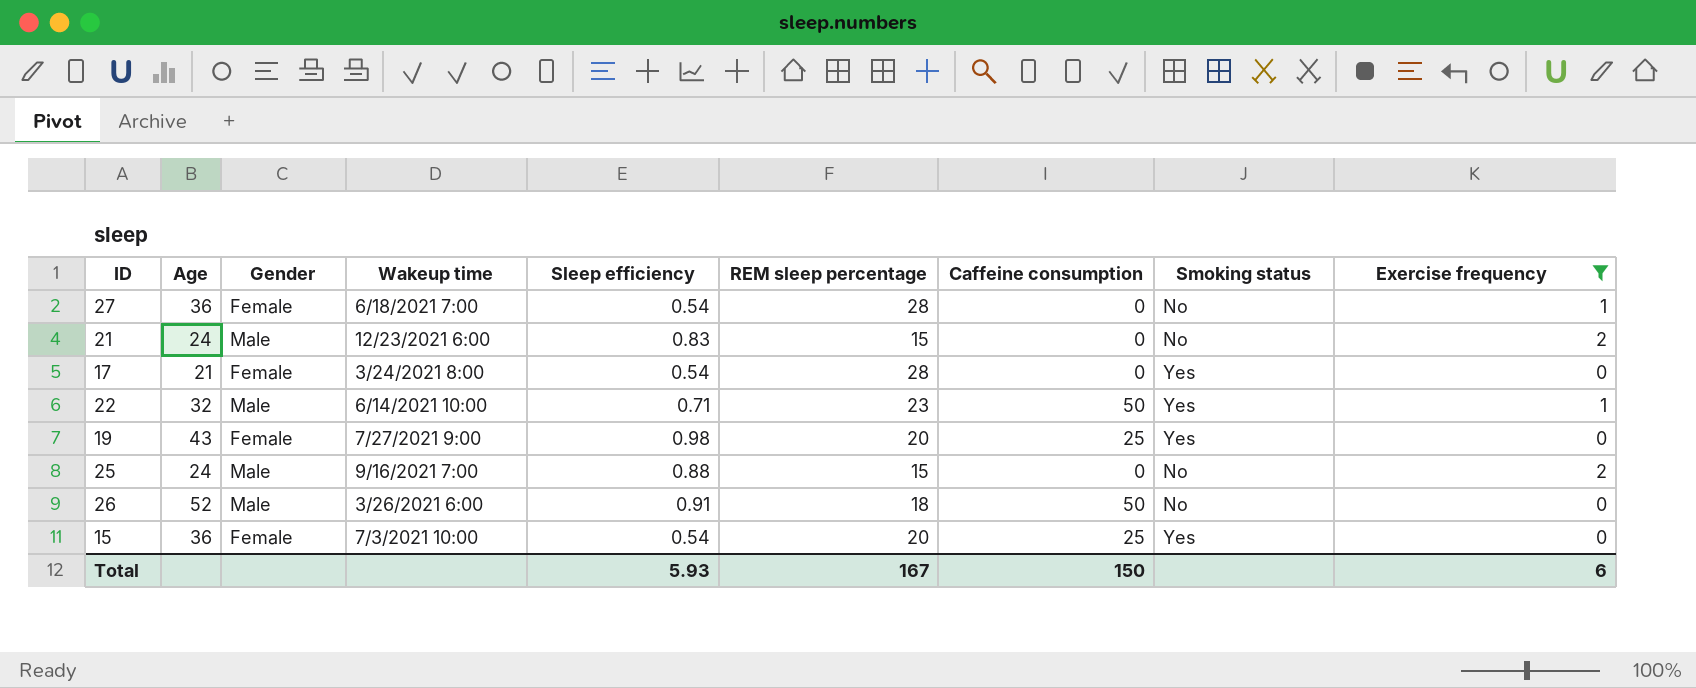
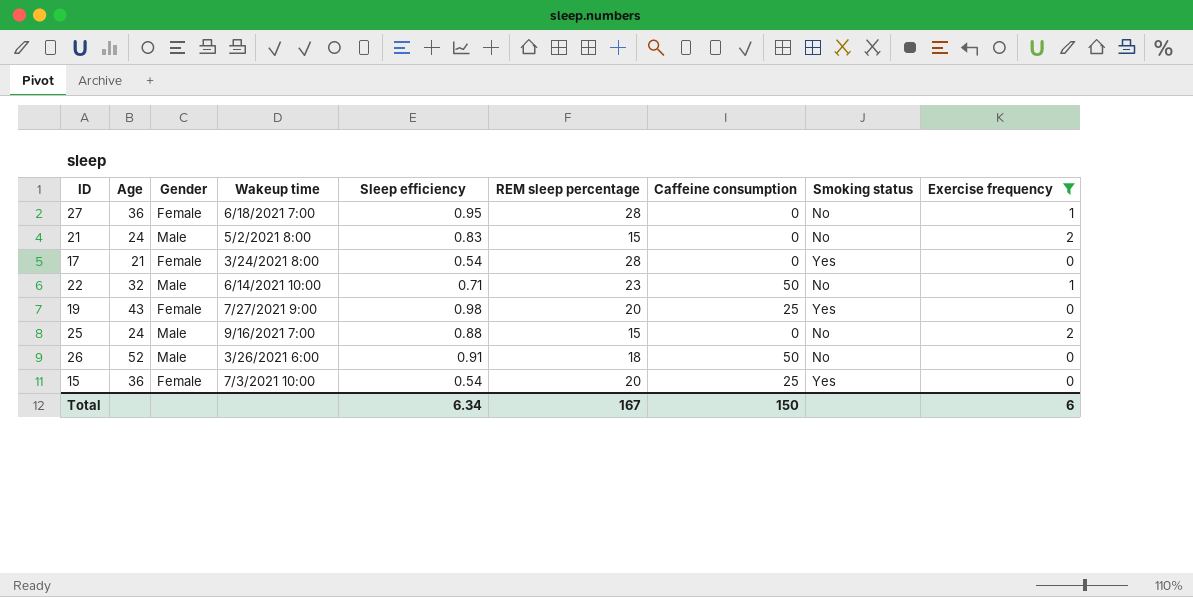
27 | Sleep efficiency: 0.54 -> 0.95
21 | Wakeup time: 12/23/2021 6:00 -> 5/2/2021 8:00
22 | Smoking status: Yes -> No
Total | Sleep efficiency: 5.93 -> 6.34

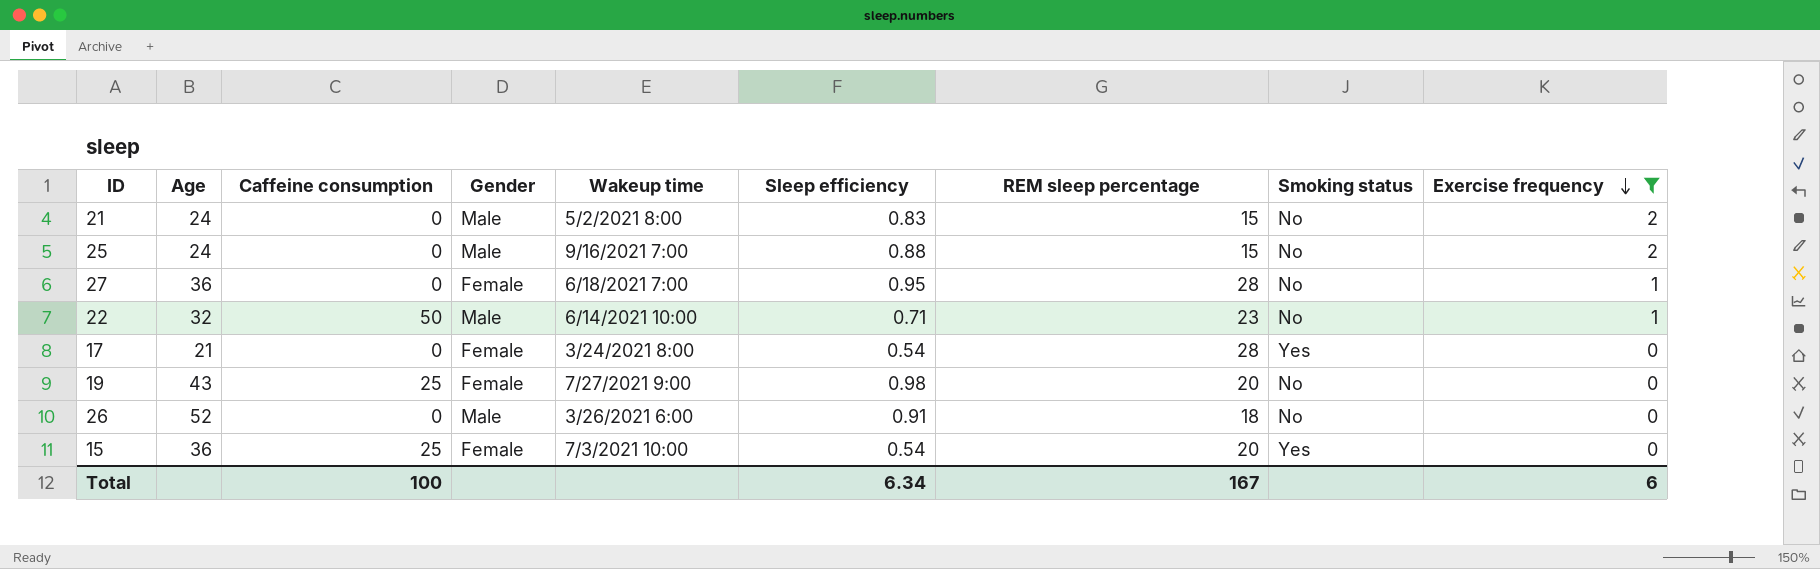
row order: none -> Exercise frequency descending
column Caffeine consumption | position: 7 -> 3
19 | Smoking status: Yes -> No
26 | Caffeine consumption: 50 -> 0
Total | Caffeine consumption: 150 -> 100

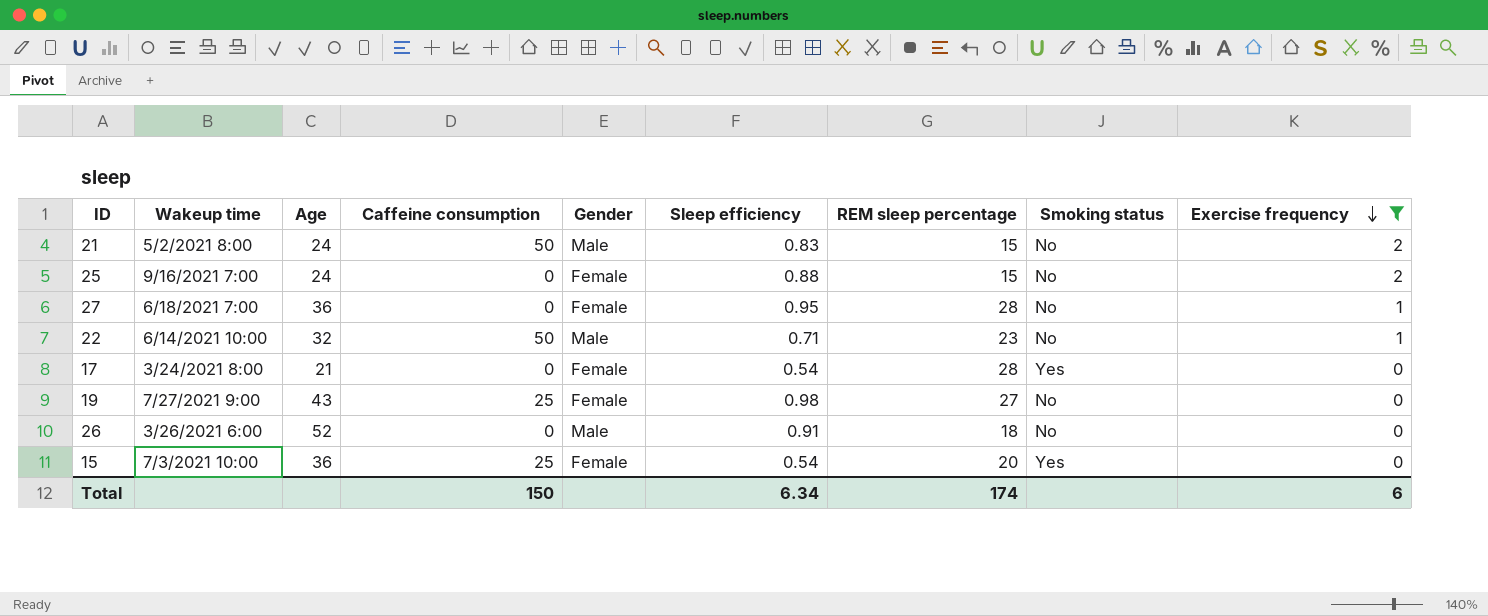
column Wakeup time | position: 5 -> 2
21 | Caffeine consumption: 0 -> 50
25 | Gender: Male -> Female
19 | REM sleep percentage: 20 -> 27
Total | Caffeine consumption: 100 -> 150
Total | REM sleep percentage: 167 -> 174

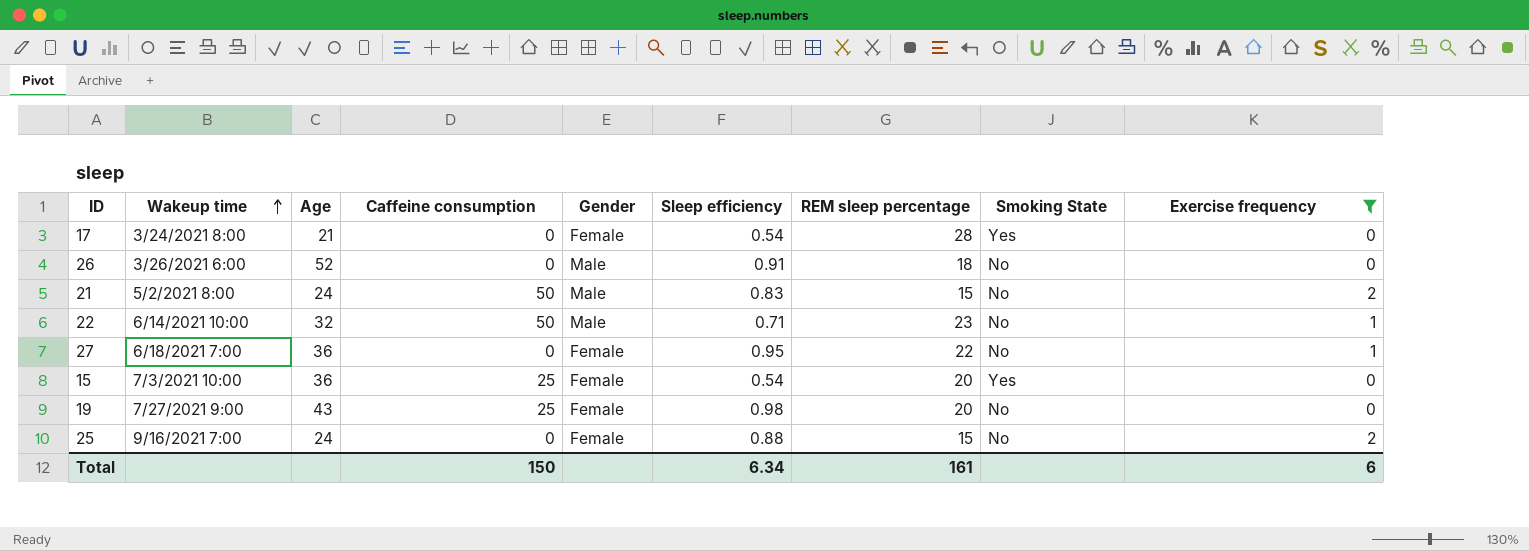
row order: Exercise frequency descending -> Wakeup time ascending
column name: Smoking status -> Smoking State
27 | REM sleep percentage: 28 -> 22
19 | REM sleep percentage: 27 -> 20
Total | REM sleep percentage: 174 -> 161

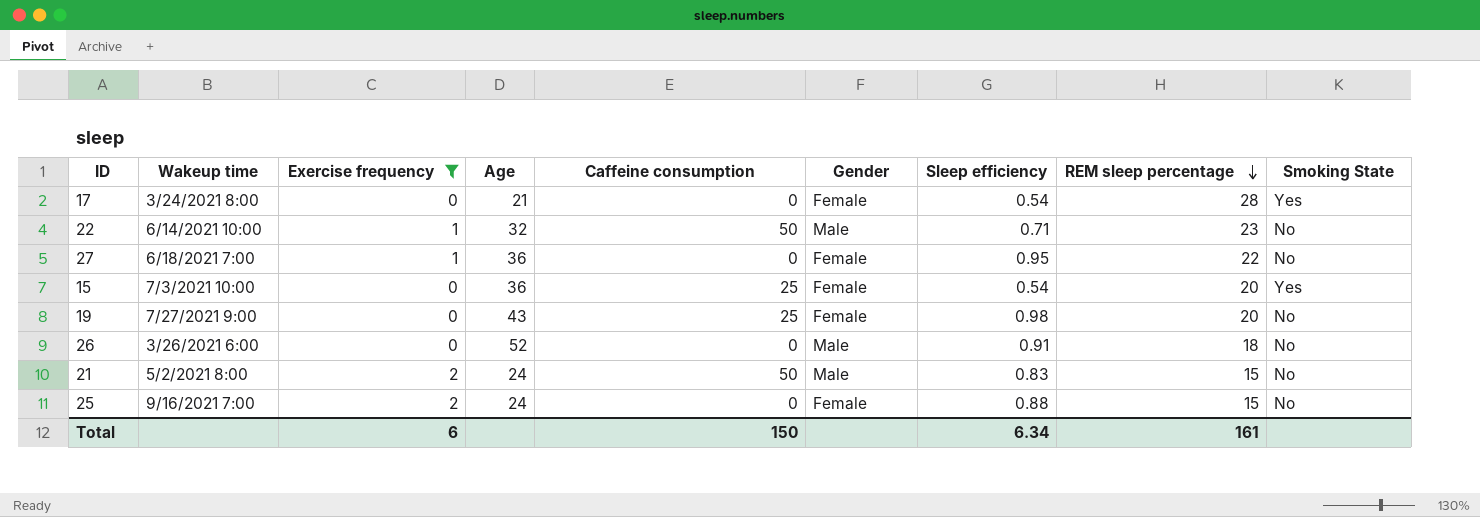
row order: Wakeup time ascending -> REM sleep percentage descending
column Exercise frequency | position: 9 -> 3

